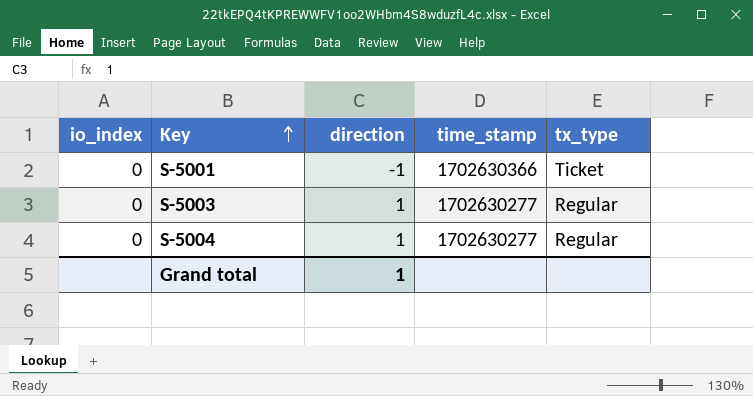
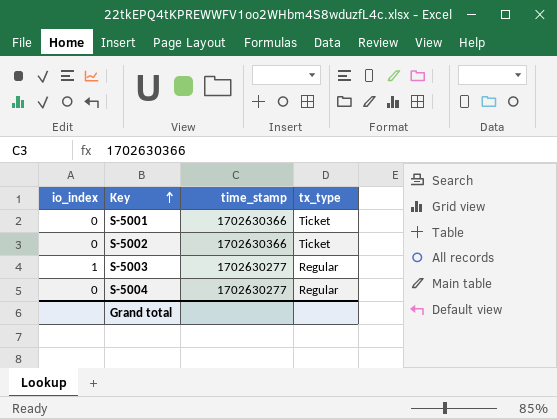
column direction | position: 3 -> none
row S-5002: none -> 0 | 1702630366 | Ticket
S-5003 | io_index: 0 -> 1

